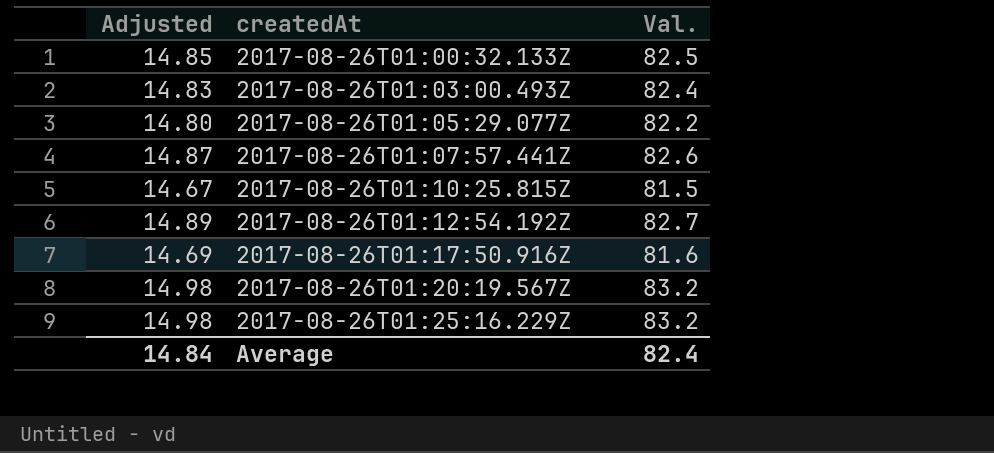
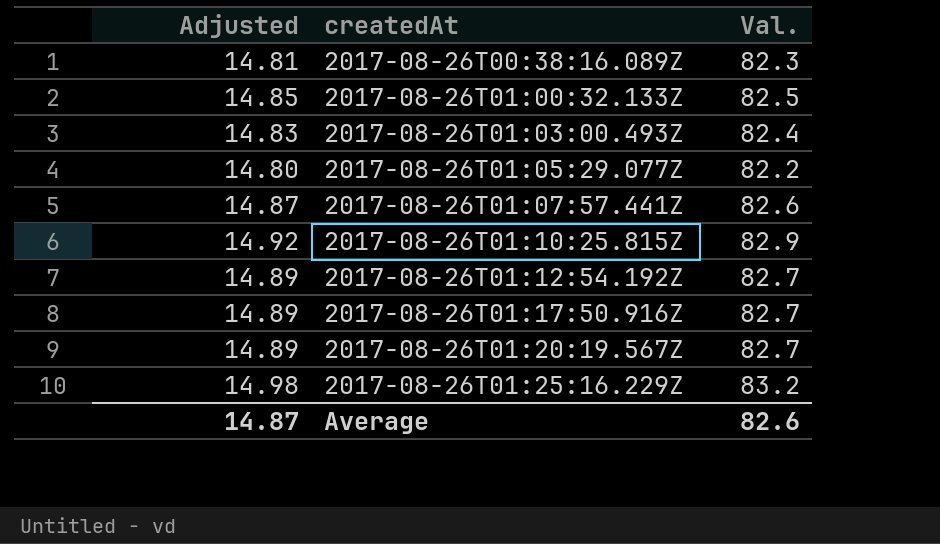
row 2017-08-26T00:38:16.089Z: none -> 14.81 | 82.3
2017-08-26T01:10:25.815Z | Adjusted: 14.67 -> 14.92
2017-08-26T01:10:25.815Z | Val.: 81.5 -> 82.9
2017-08-26T01:17:50.916Z | Adjusted: 14.69 -> 14.89
2017-08-26T01:17:50.916Z | Val.: 81.6 -> 82.7
2017-08-26T01:20:19.567Z | Adjusted: 14.98 -> 14.89
2017-08-26T01:20:19.567Z | Val.: 83.2 -> 82.7
Average | Adjusted: 14.84 -> 14.87
Average | Val.: 82.4 -> 82.6

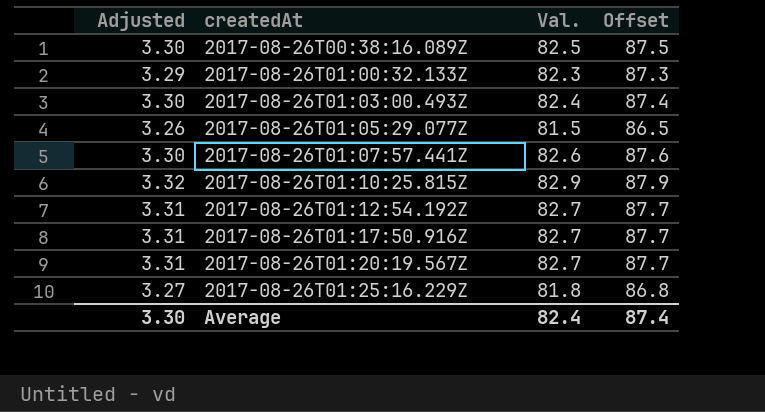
column Adjusted | formula: [Val.] * 0.18 -> [Val.] * 0.04
column Offset | formula: none -> [Val.] + 5
2017-08-26T00:38:16.089Z | Val.: 82.3 -> 82.5
2017-08-26T01:00:32.133Z | Val.: 82.5 -> 82.3
2017-08-26T01:05:29.077Z | Val.: 82.2 -> 81.5
2017-08-26T01:25:16.229Z | Val.: 83.2 -> 81.8
Average | Adjusted: 14.87 -> 3.30
Average | Val.: 82.6 -> 82.4

